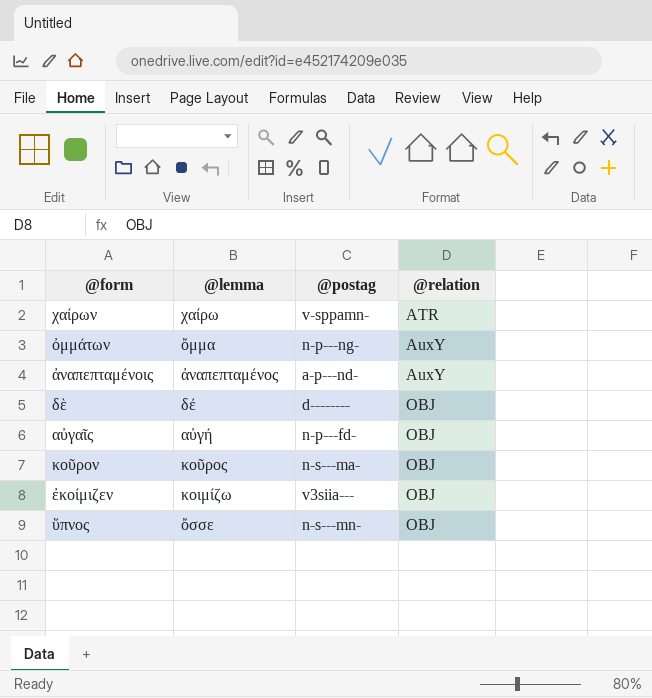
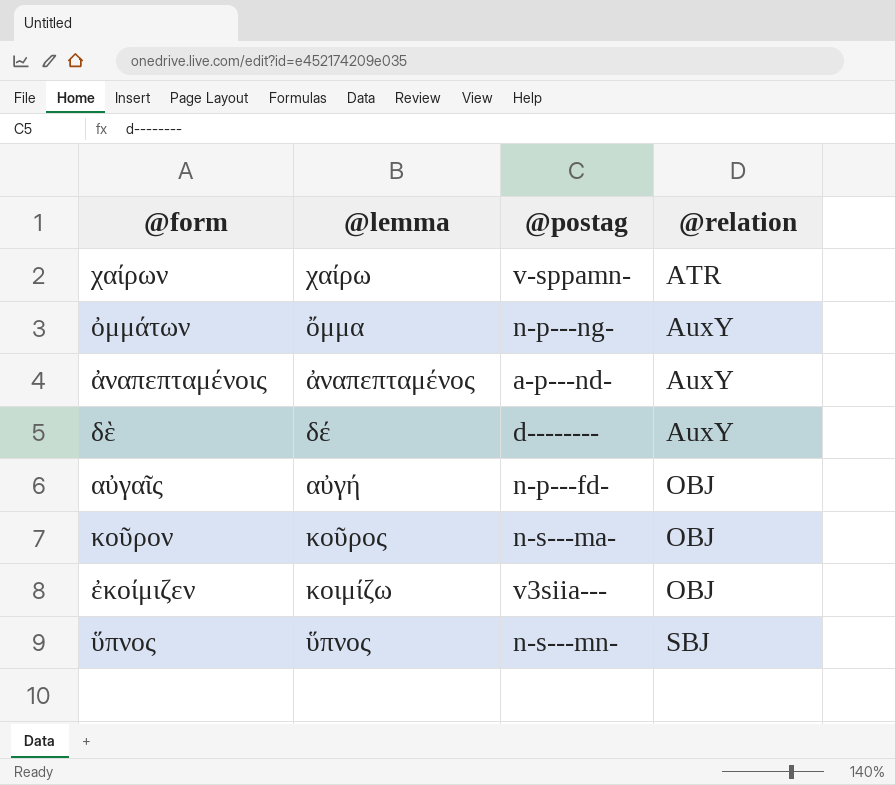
δὲ | @relation: OBJ -> AuxY
ὕπνος | @lemma: ὄσσε -> ὕπνος
ὕπνος | @relation: OBJ -> SBJ

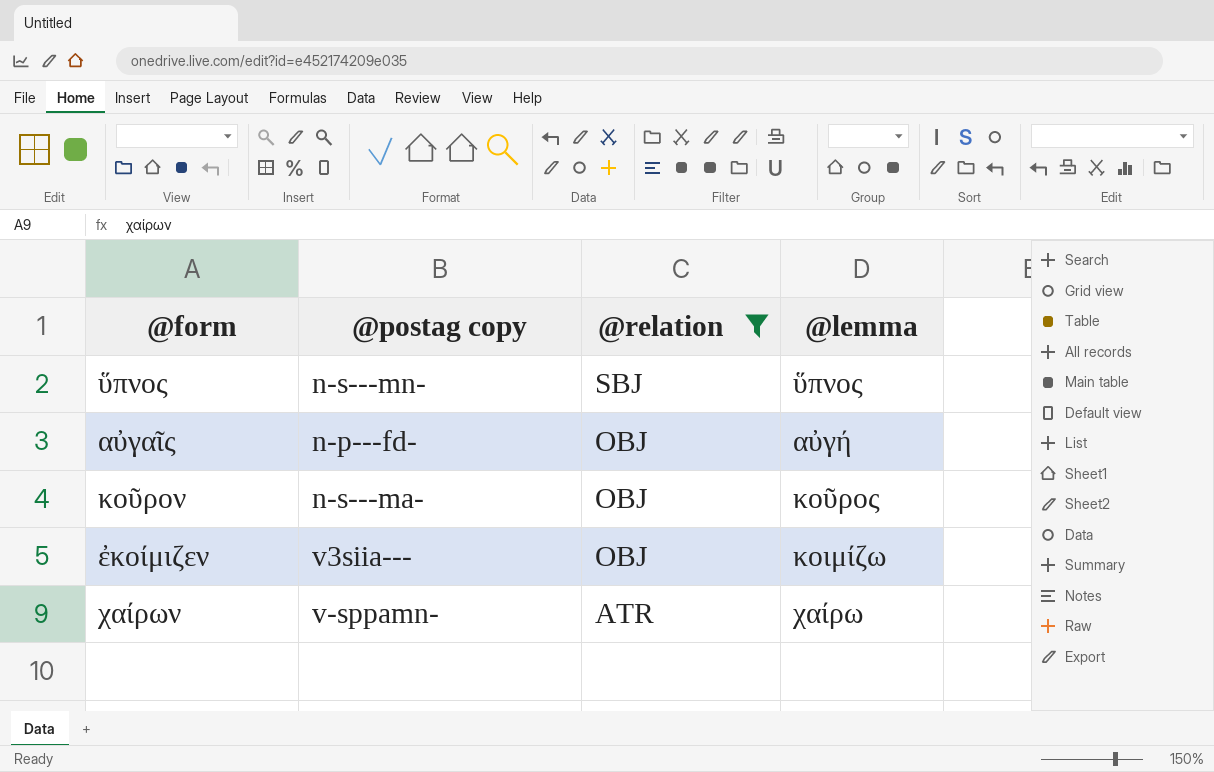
filter: none -> @relation != AuxY
row order: @relation ascending -> @relation descending
column name: @postag -> @postag copy
column @lemma | position: 2 -> 4

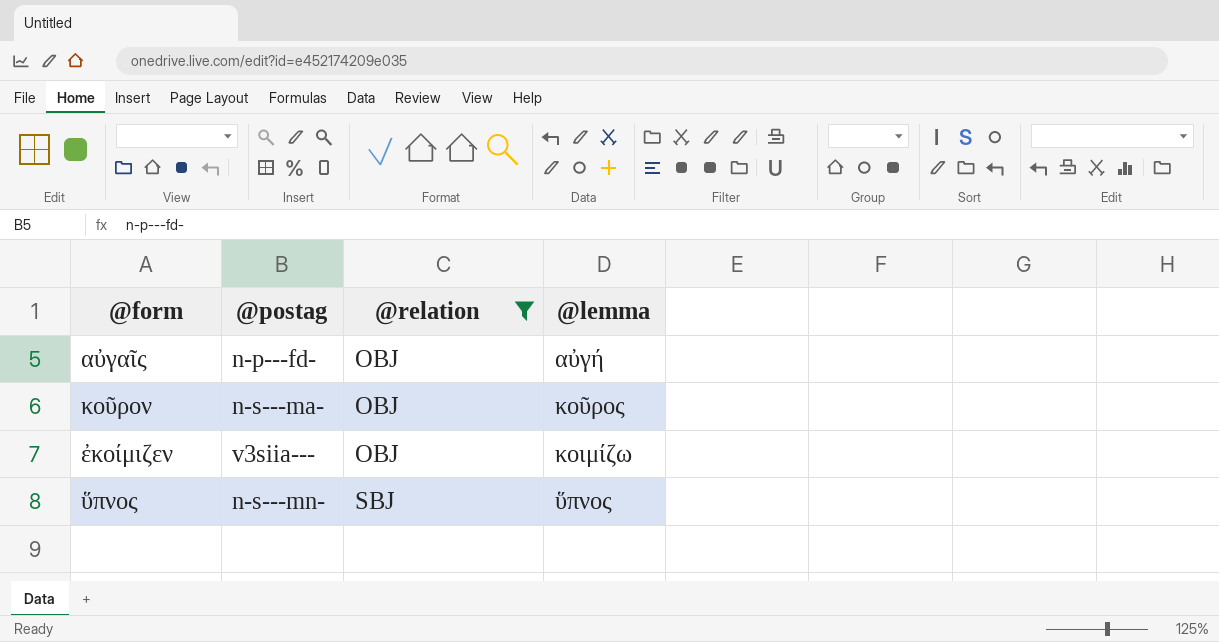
row order: @relation descending -> @relation ascending
column name: @postag copy -> @postag
row χαίρων: v-sppamn- | ATR | χαίρω -> none

